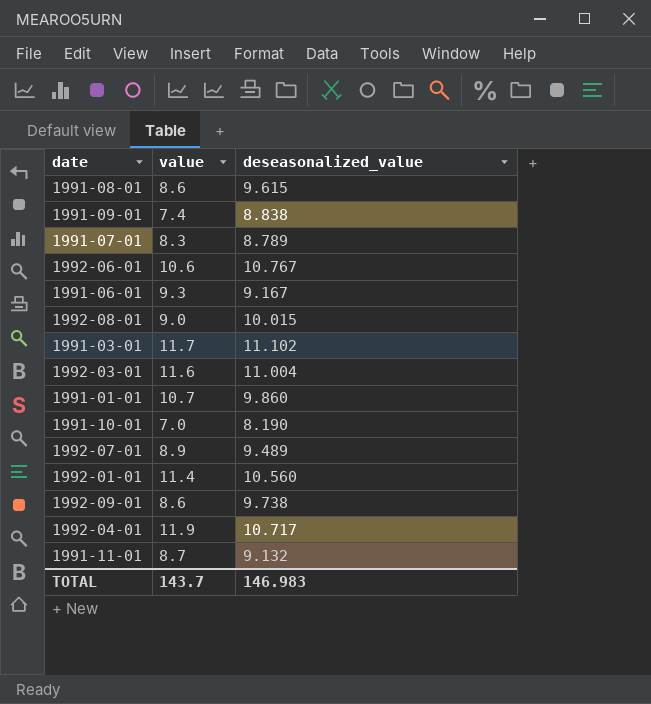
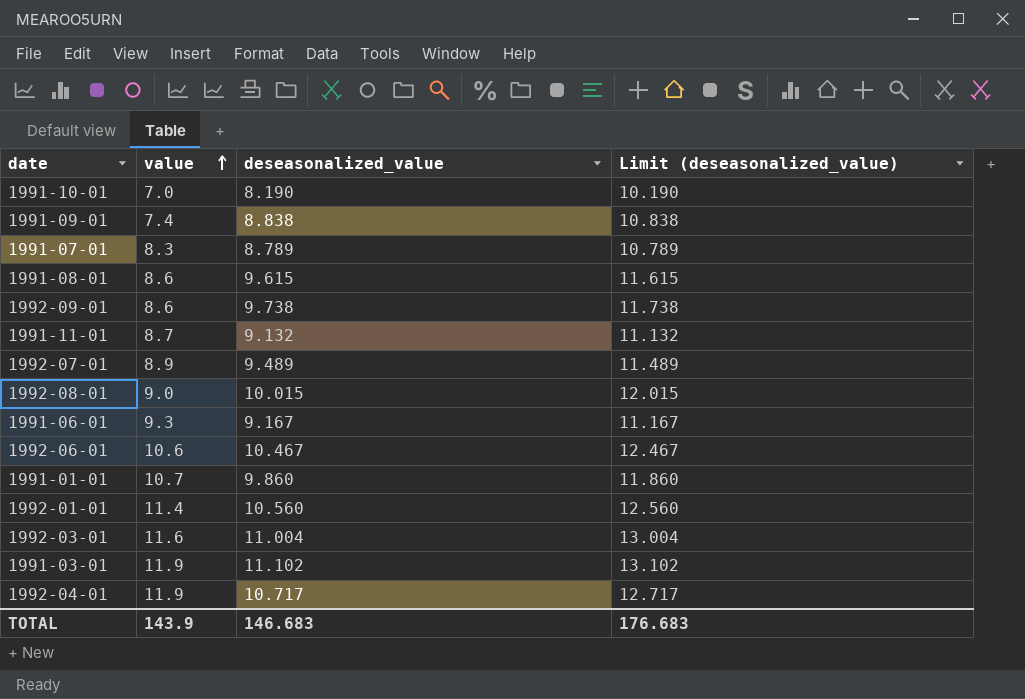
row order: none -> value ascending
column Limit (deseasonalized_value) | formula: none -> [deseasonalized_value] + 2
1992-06-01 | deseasonalized_value: 10.767 -> 10.467
1991-03-01 | value: 11.7 -> 11.9
TOTAL | value: 143.7 -> 143.9
TOTAL | deseasonalized_value: 146.983 -> 146.683

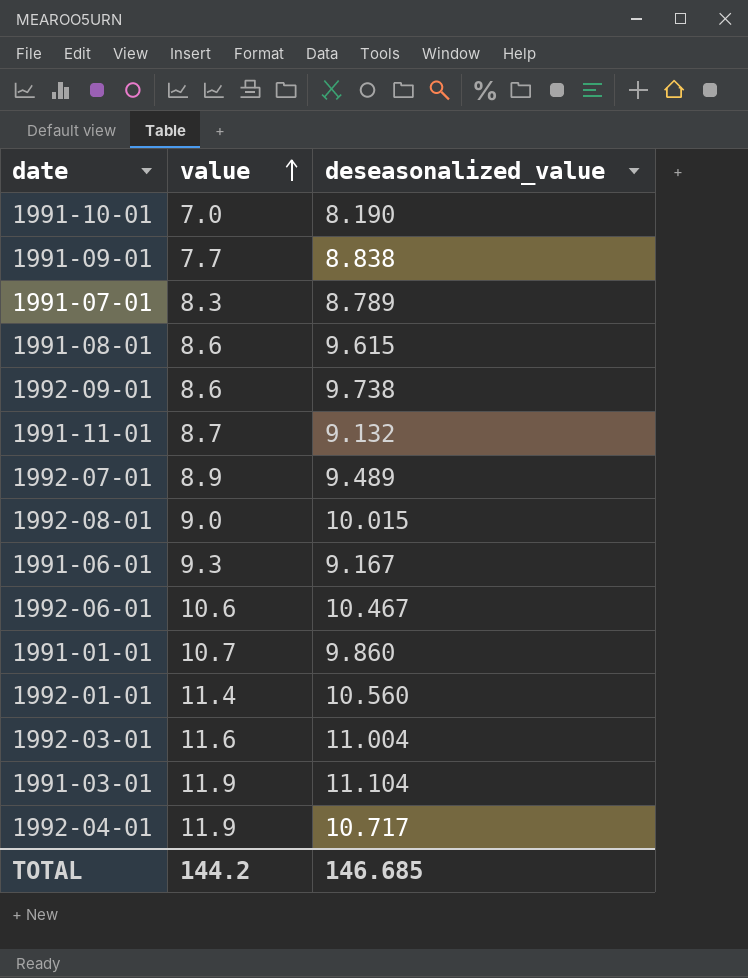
column Limit (deseasonalized_value) | formula: [deseasonalized_value] + 2 -> none
1991-09-01 | value: 7.4 -> 7.7
1991-03-01 | deseasonalized_value: 11.102 -> 11.104
TOTAL | value: 143.9 -> 144.2
TOTAL | deseasonalized_value: 146.683 -> 146.685

